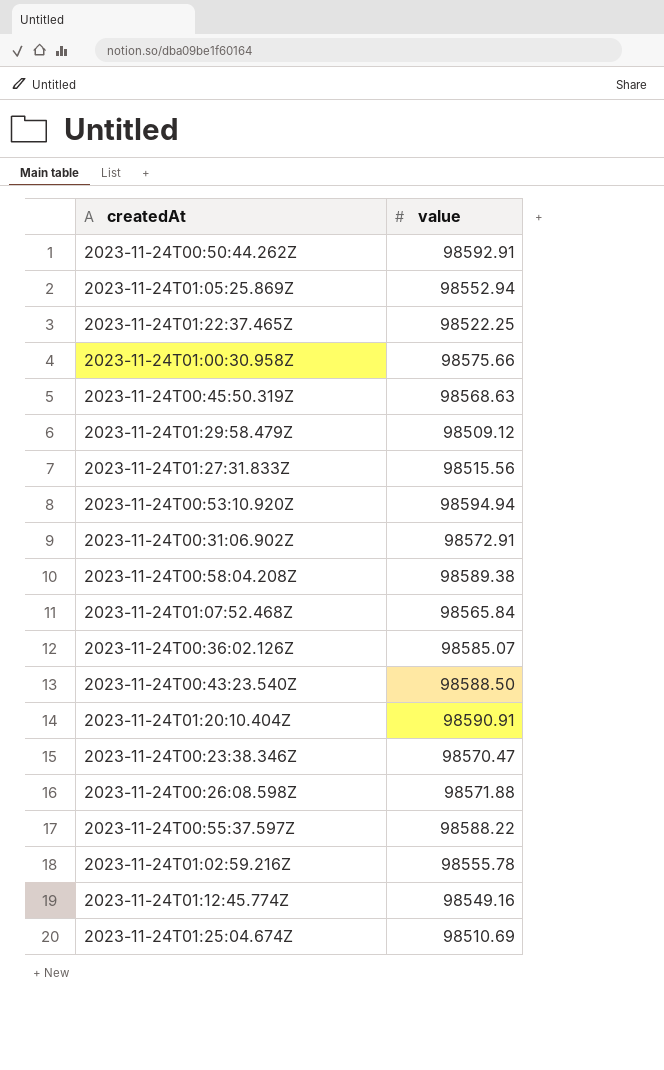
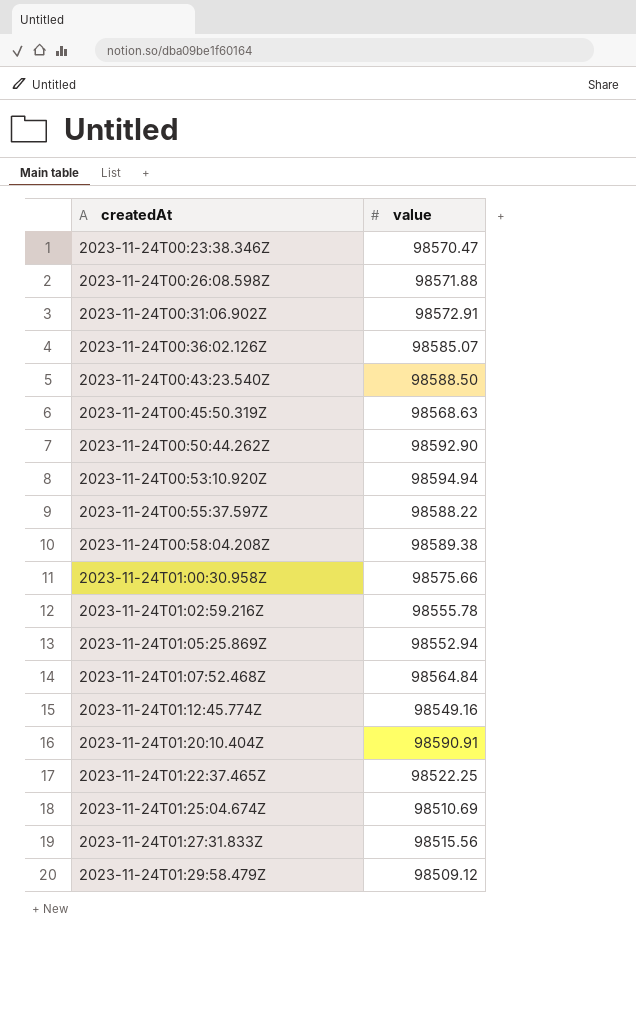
row order: none -> createdAt ascending
2023-11-24T00:50:44.262Z | value: 98592.91 -> 98592.90
2023-11-24T01:07:52.468Z | value: 98565.84 -> 98564.84

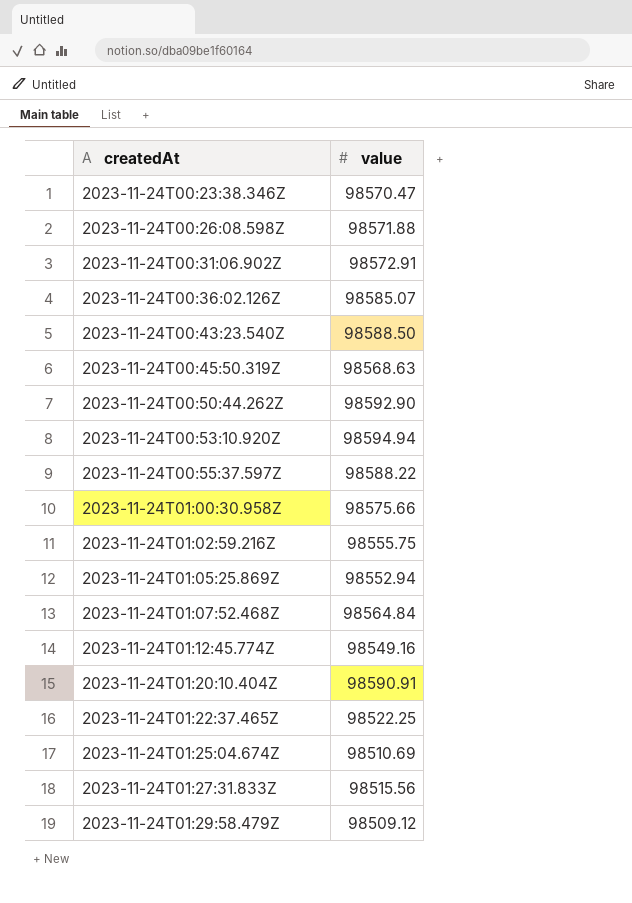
row 2023-11-24T00:58:04.208Z: 98589.38 -> none
2023-11-24T01:02:59.216Z | value: 98555.78 -> 98555.75

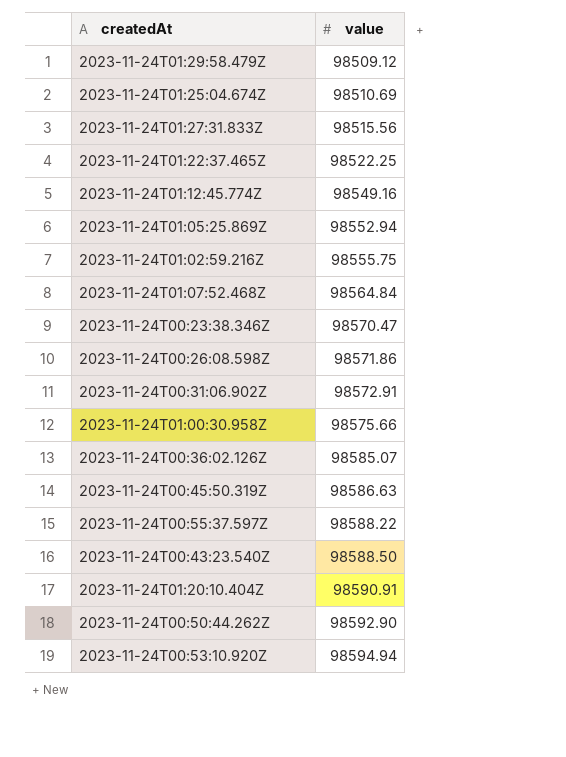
row order: createdAt ascending -> value ascending
2023-11-24T00:26:08.598Z | value: 98571.88 -> 98571.86
2023-11-24T00:45:50.319Z | value: 98568.63 -> 98586.63

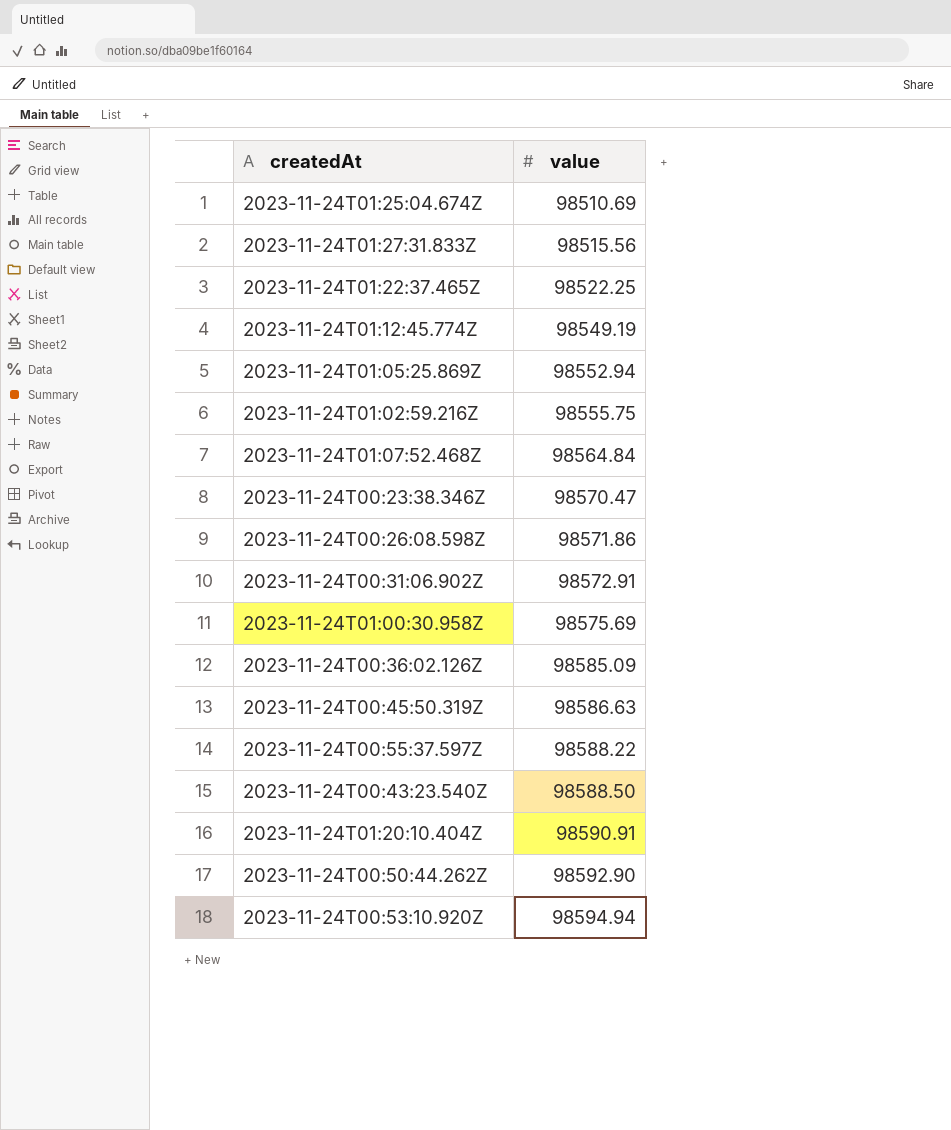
row 2023-11-24T01:29:58.479Z: 98509.12 -> none
2023-11-24T01:12:45.774Z | value: 98549.16 -> 98549.19
2023-11-24T01:00:30.958Z | value: 98575.66 -> 98575.69
2023-11-24T00:36:02.126Z | value: 98585.07 -> 98585.09

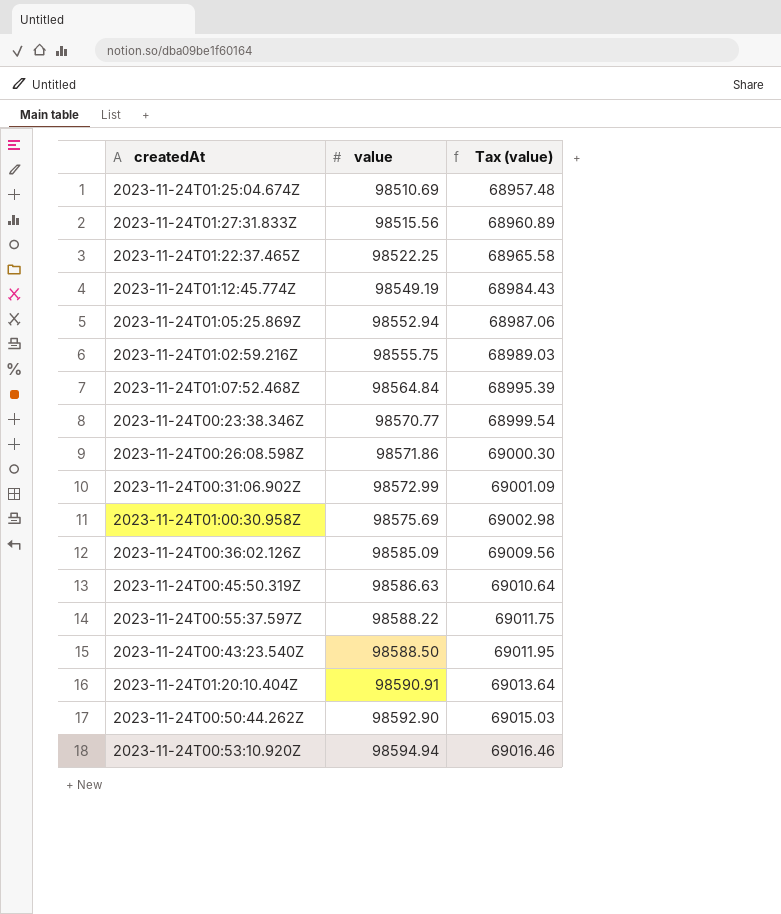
column Tax (value) | formula: none -> [value] * 0.7
2023-11-24T00:23:38.346Z | value: 98570.47 -> 98570.77
2023-11-24T00:31:06.902Z | value: 98572.91 -> 98572.99

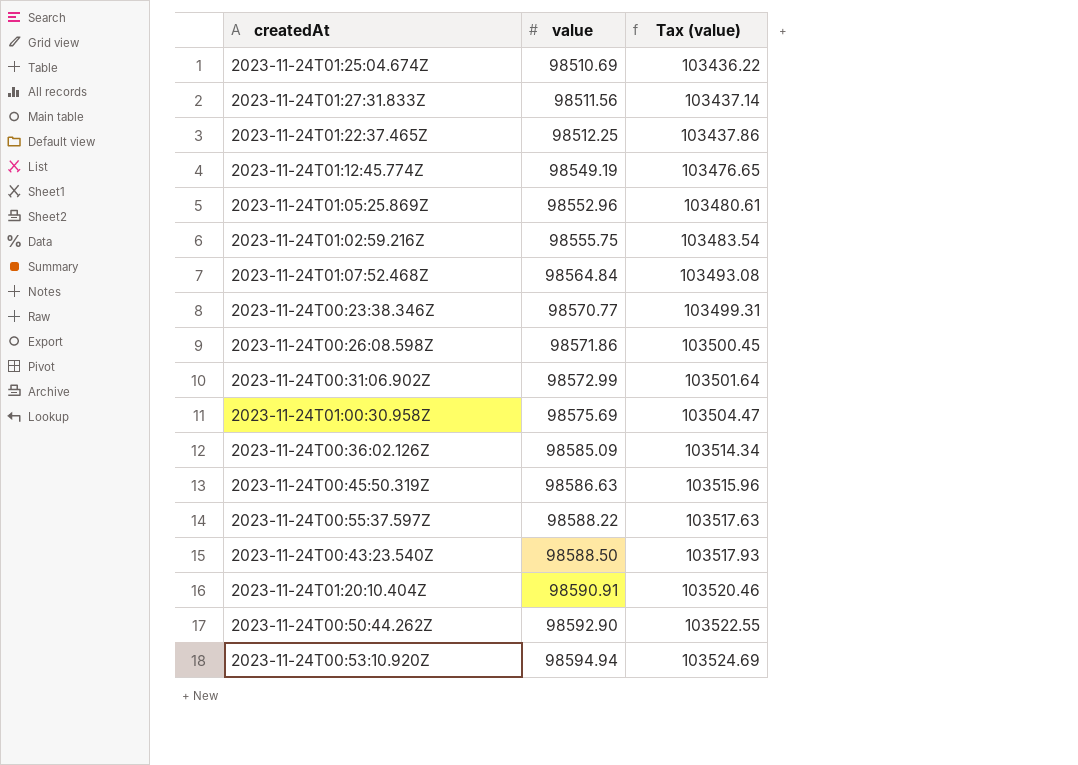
column Tax (value) | formula: [value] * 0.7 -> [value] * 1.05
2023-11-24T01:27:31.833Z | value: 98515.56 -> 98511.56
2023-11-24T01:22:37.465Z | value: 98522.25 -> 98512.25
2023-11-24T01:05:25.869Z | value: 98552.94 -> 98552.96

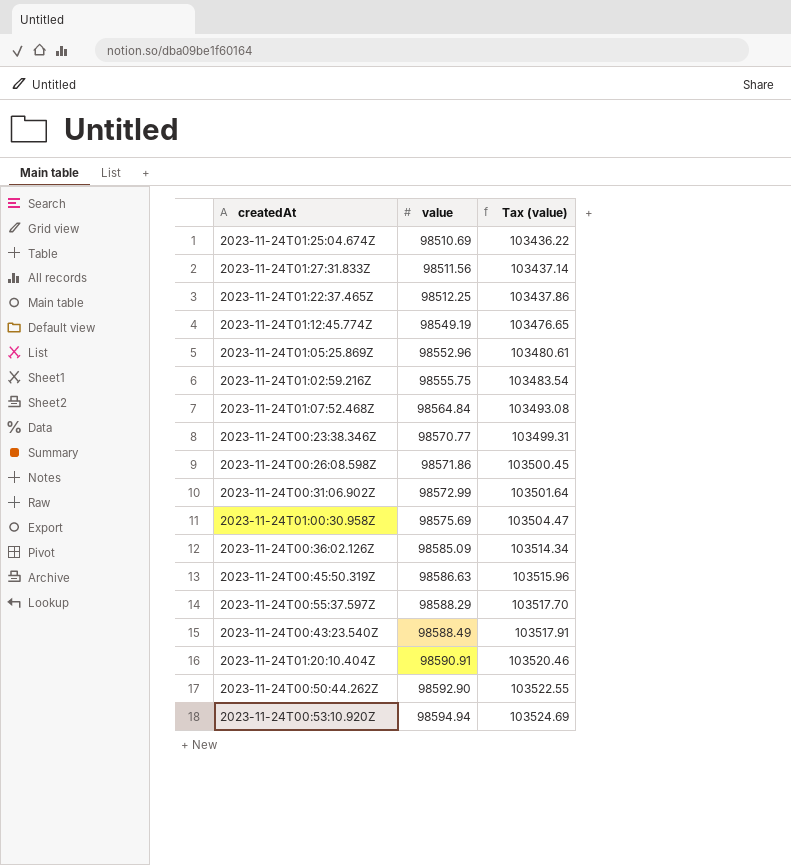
2023-11-24T00:55:37.597Z | value: 98588.22 -> 98588.29
2023-11-24T00:55:37.597Z | Tax (value): 103517.63 -> 103517.70
2023-11-24T00:43:23.540Z | value: 98588.50 -> 98588.49
2023-11-24T00:43:23.540Z | Tax (value): 103517.93 -> 103517.91

